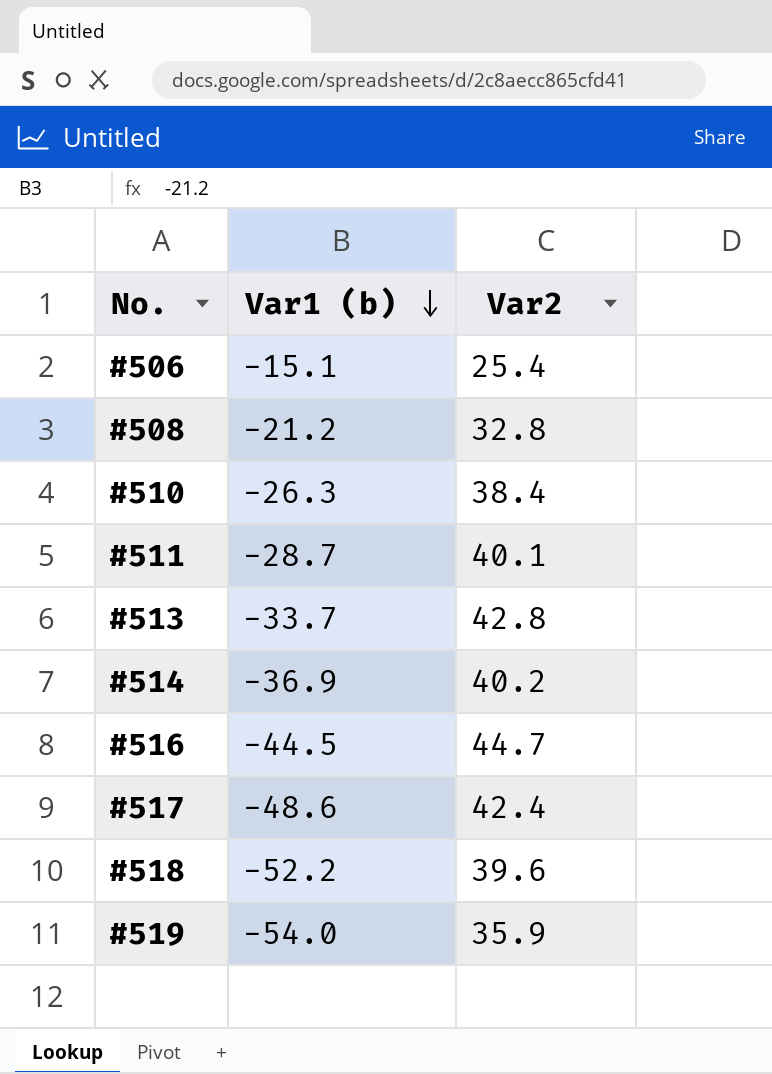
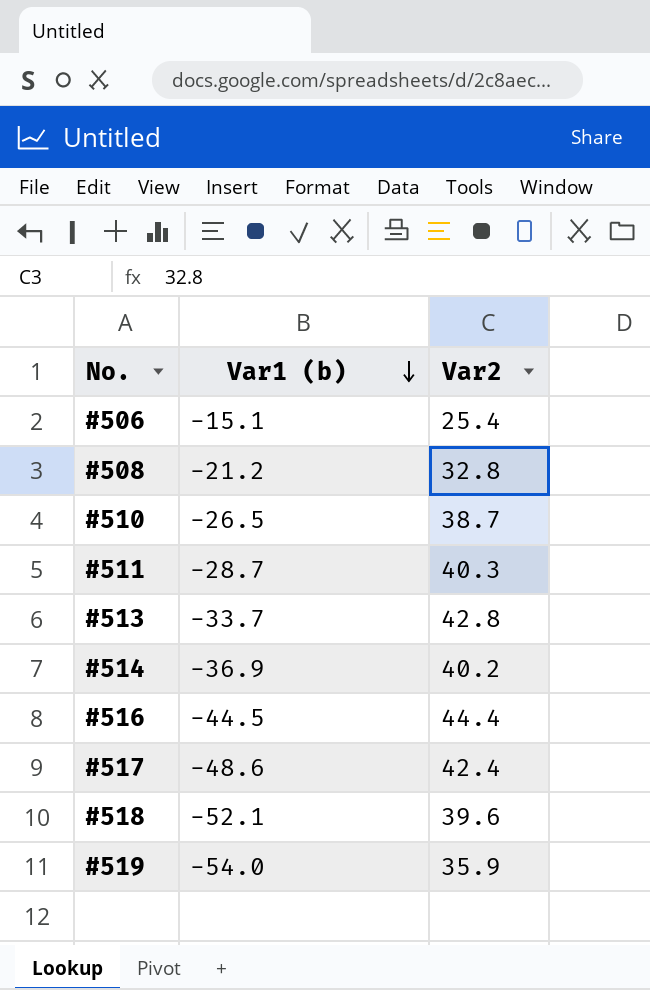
#510 | Var1 (b): -26.3 -> -26.5
#510 | Var2: 38.4 -> 38.7
#511 | Var2: 40.1 -> 40.3
#516 | Var2: 44.7 -> 44.4
#518 | Var1 (b): -52.2 -> -52.1

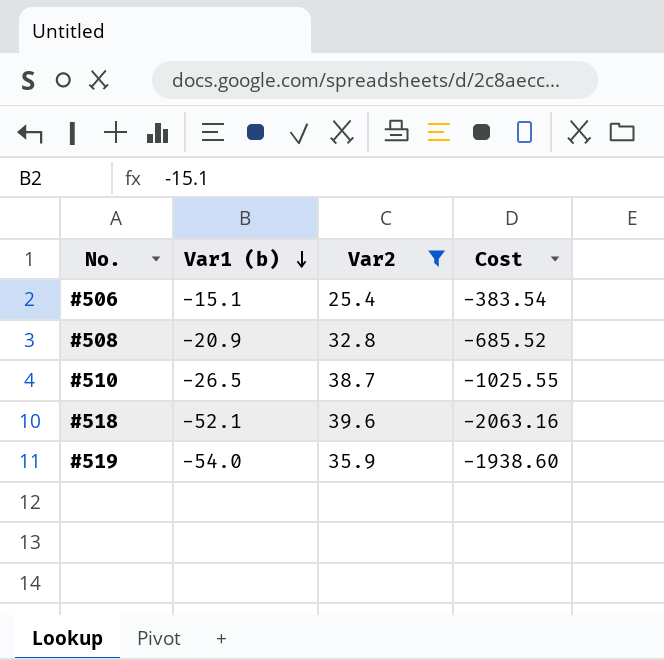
filter: none -> Var2 <= 39.6
column Cost | formula: none -> [Var1 (b)] * [Var2]
#508 | Var1 (b): -21.2 -> -20.9

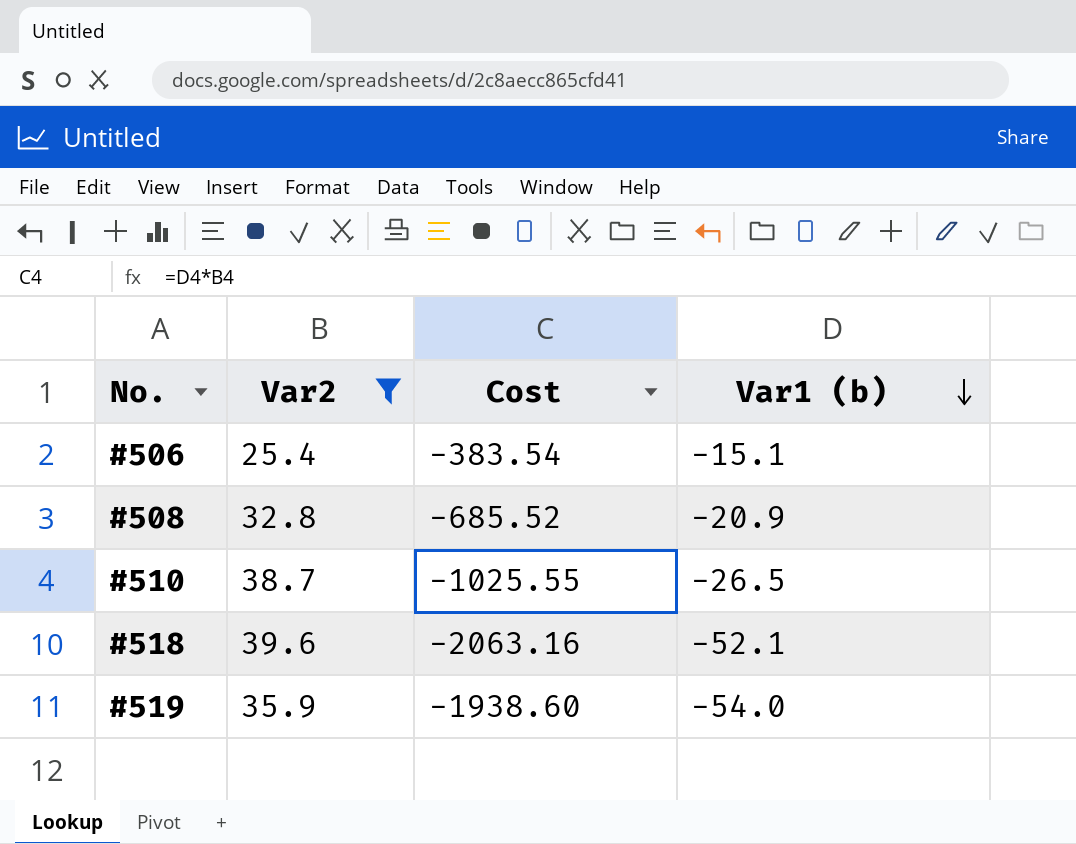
column Var1 (b) | position: 2 -> 4

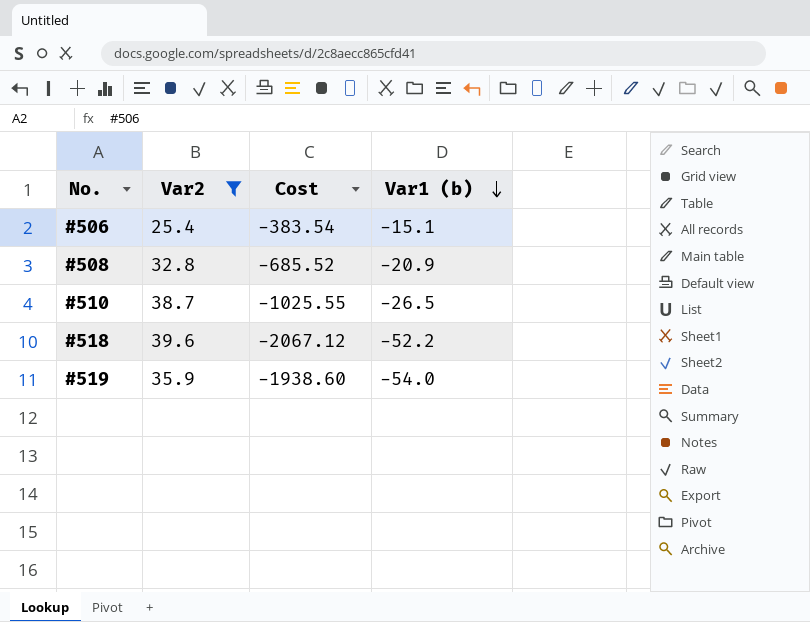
#518 | Cost: -2063.16 -> -2067.12
#518 | Var1 (b): -52.1 -> -52.2

